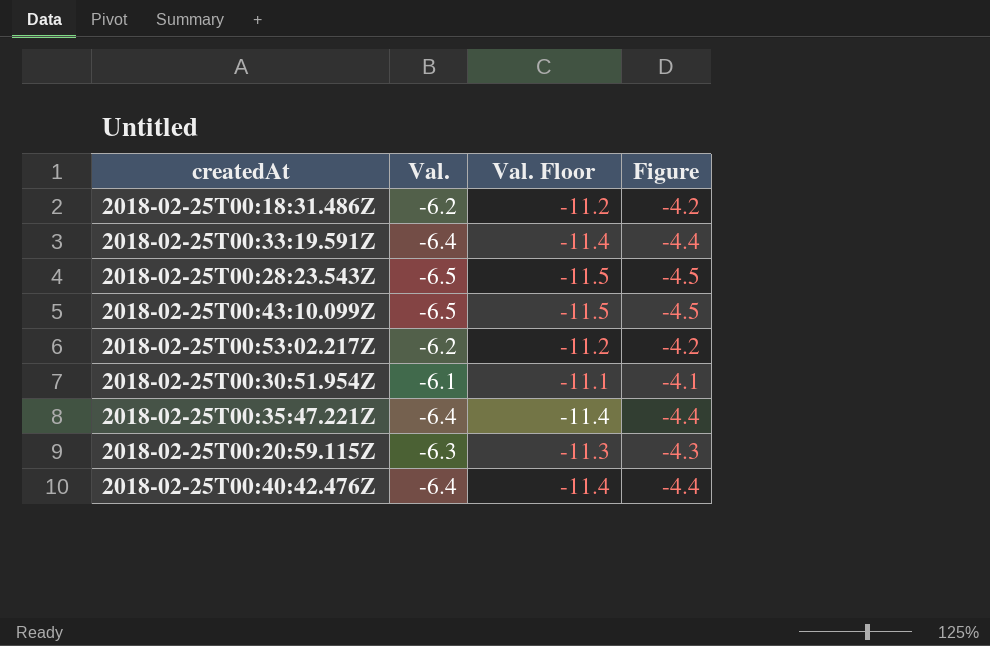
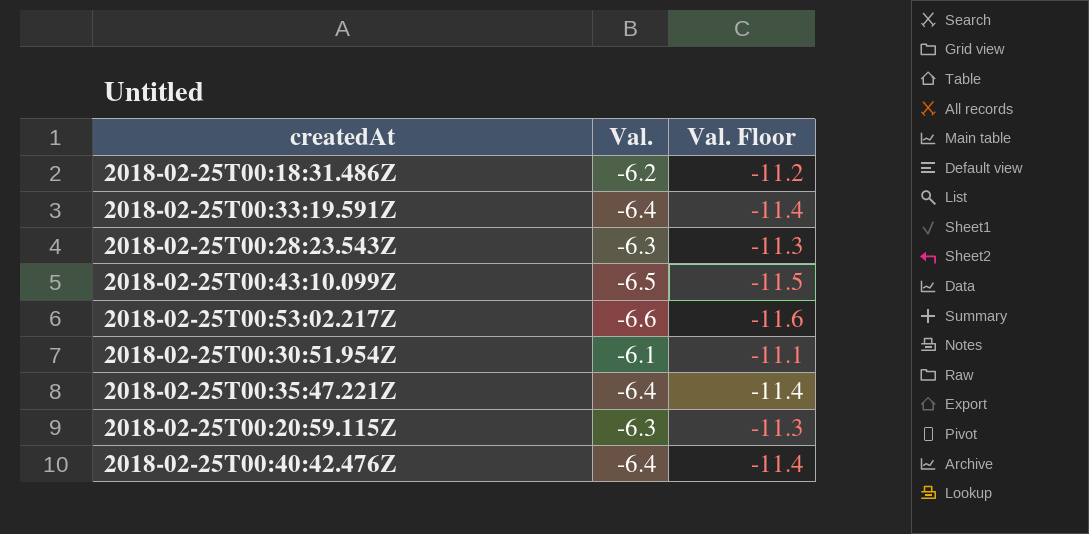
column Figure | formula: [Val.] + 2 -> none
2018-02-25T00:28:23.543Z | Val.: -6.5 -> -6.3
2018-02-25T00:28:23.543Z | Val. Floor: -11.5 -> -11.3
2018-02-25T00:53:02.217Z | Val.: -6.2 -> -6.6
2018-02-25T00:53:02.217Z | Val. Floor: -11.2 -> -11.6

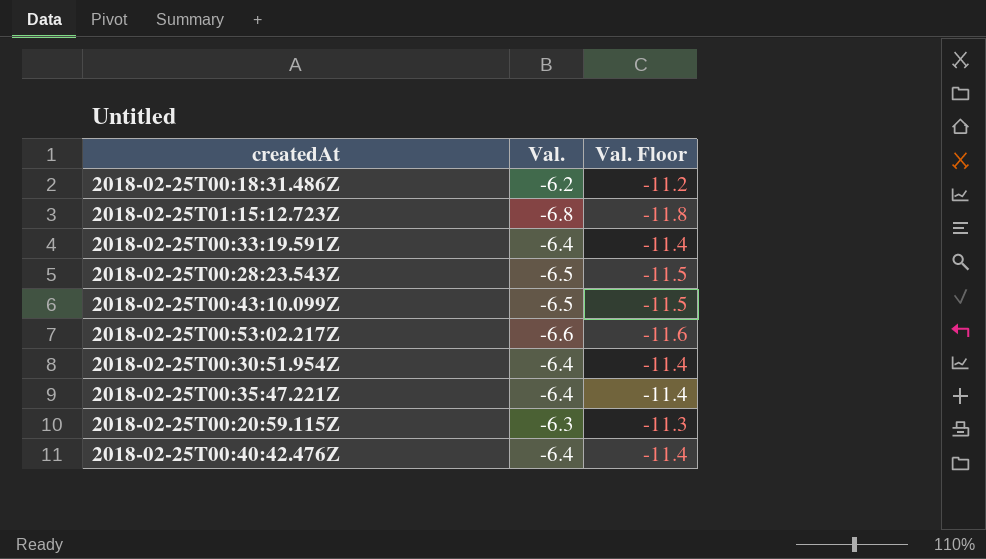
row 2018-02-25T01:15:12.723Z: none -> -6.8 | -11.8
2018-02-25T00:28:23.543Z | Val.: -6.3 -> -6.5
2018-02-25T00:28:23.543Z | Val. Floor: -11.3 -> -11.5
2018-02-25T00:30:51.954Z | Val.: -6.1 -> -6.4
2018-02-25T00:30:51.954Z | Val. Floor: -11.1 -> -11.4

